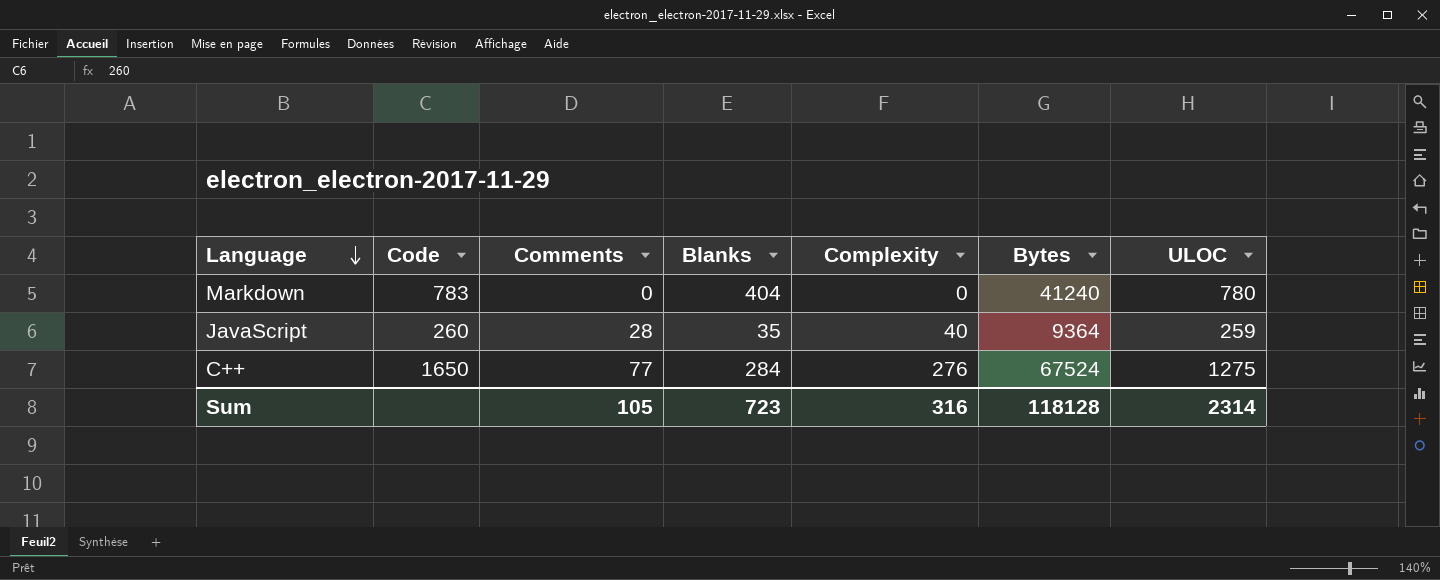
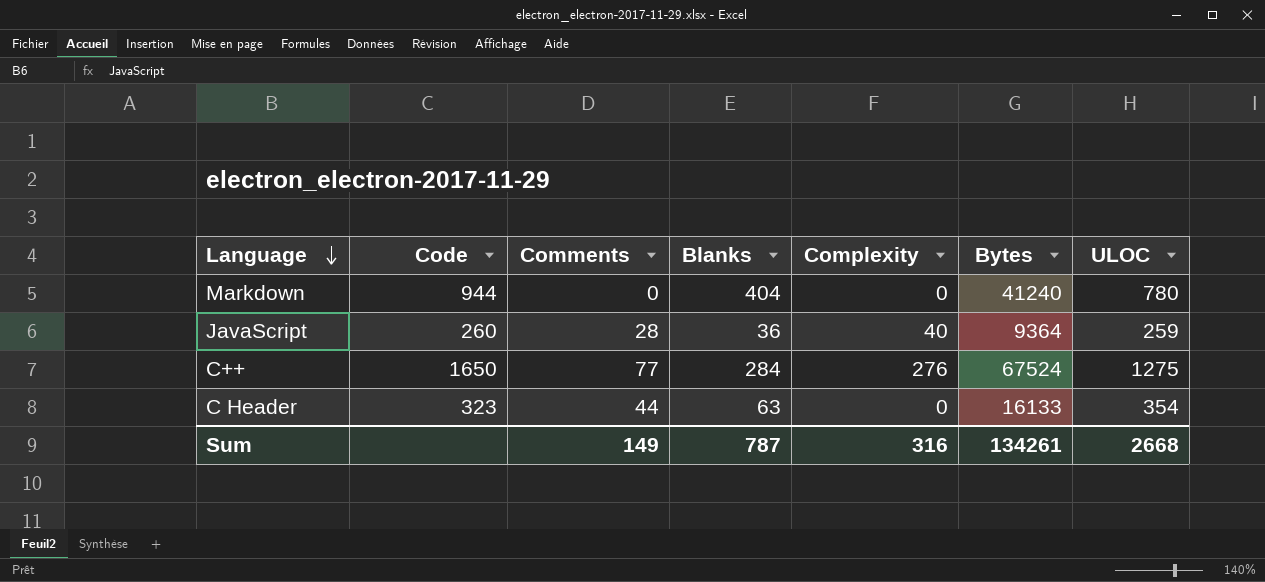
Markdown | Code: 783 -> 944
JavaScript | Blanks: 35 -> 36
row C Header: none -> 323 | 44 | 63 | 0 | 16133 | 354
Sum | Comments: 105 -> 149
Sum | Blanks: 723 -> 787
Sum | Bytes: 118128 -> 134261
Sum | ULOC: 2314 -> 2668

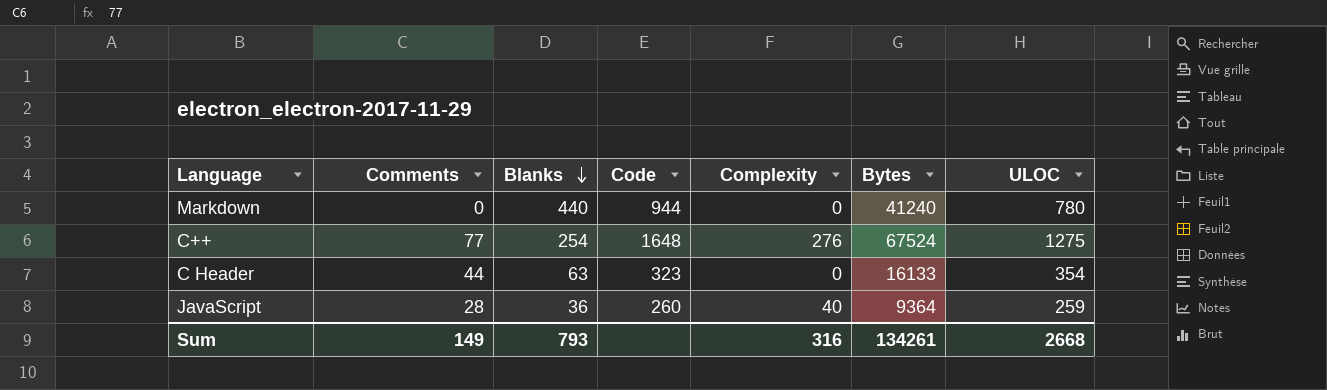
row order: Language descending -> Blanks descending
column Code | position: 2 -> 4
Markdown | Blanks: 404 -> 440
C++ | Blanks: 284 -> 254
C++ | Code: 1650 -> 1648
Sum | Blanks: 787 -> 793

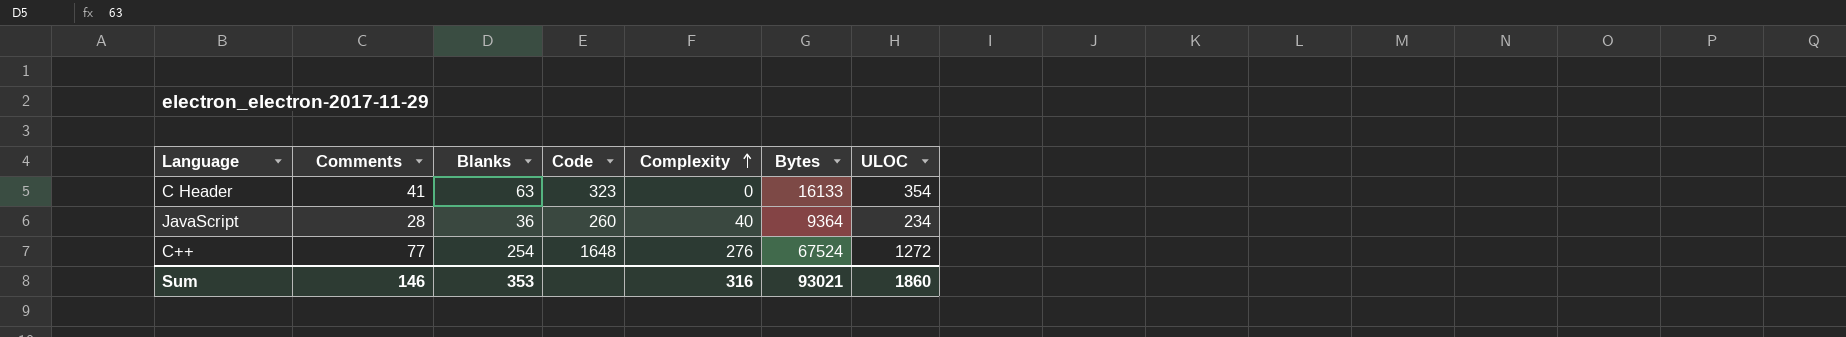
row order: Blanks descending -> Complexity ascending
row Markdown: 0 | 440 | 944 | 0 | 41240 | 780 -> none
C Header | Comments: 44 -> 41
JavaScript | ULOC: 259 -> 234
C++ | ULOC: 1275 -> 1272
Sum | Comments: 149 -> 146
Sum | Blanks: 793 -> 353
Sum | Bytes: 134261 -> 93021
Sum | ULOC: 2668 -> 1860

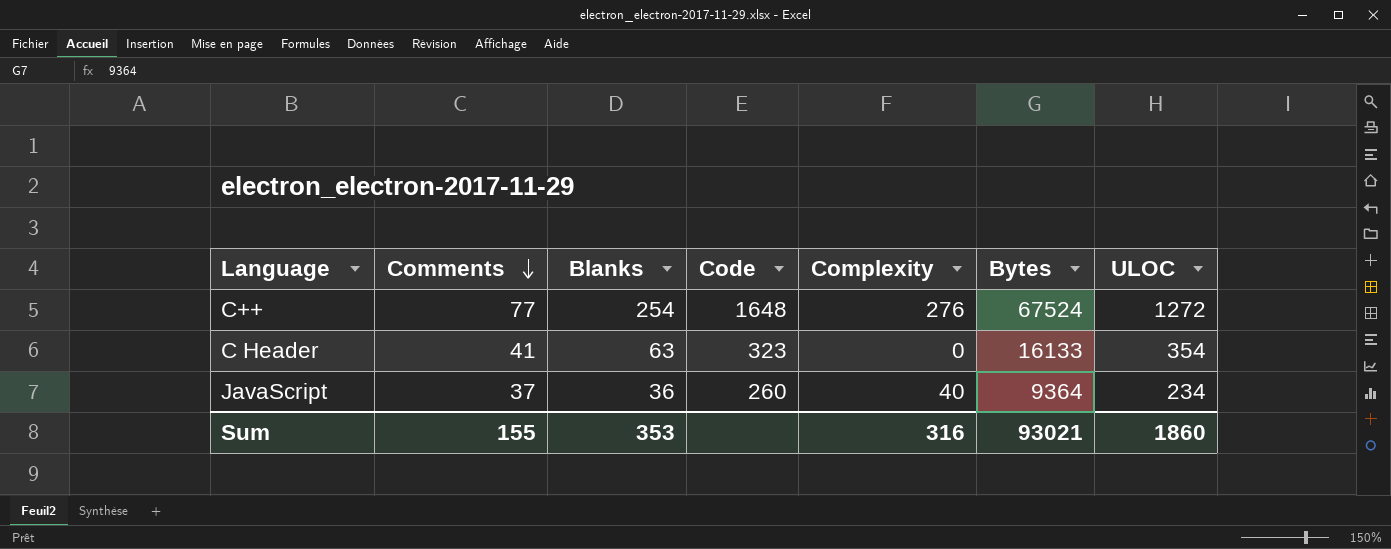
row order: Complexity ascending -> Comments descending
JavaScript | Comments: 28 -> 37
Sum | Comments: 146 -> 155

